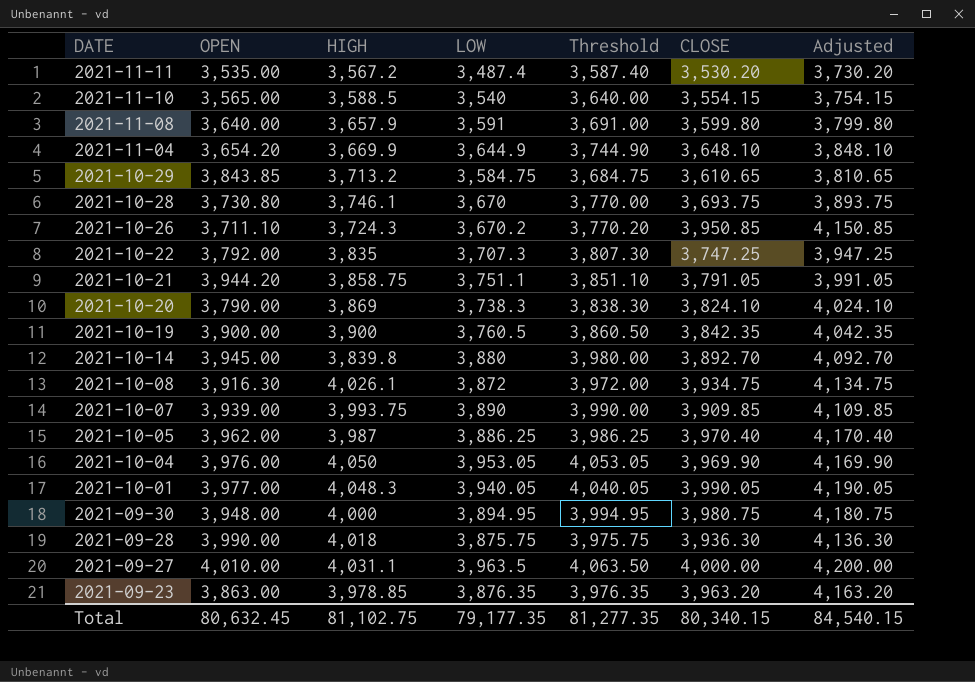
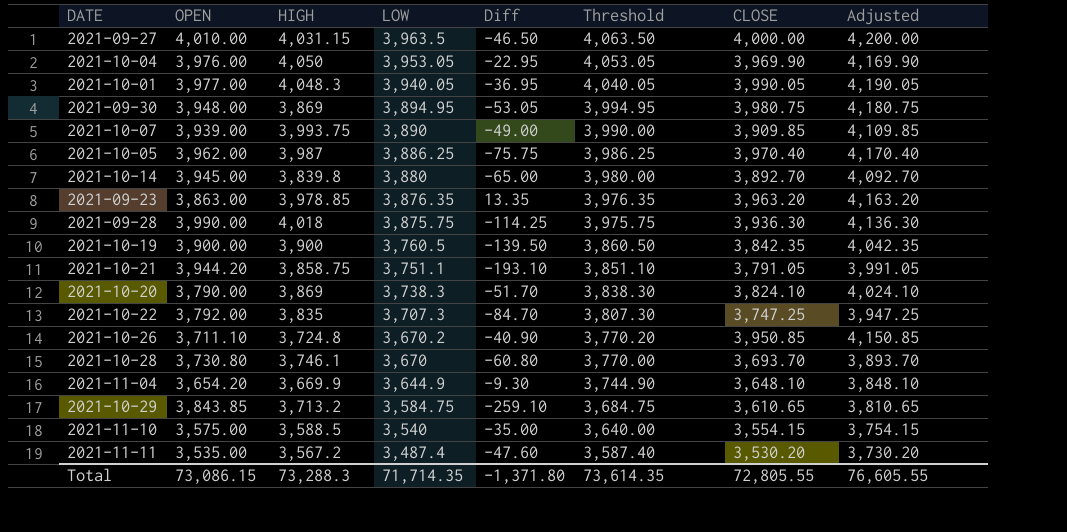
row order: DATE descending -> LOW descending
column Diff | formula: none -> [LOW] - [OPEN]
row 2021-11-08: 3,640.00 | 3,657.9 | 3,591 | 3,691.00 | 3,599.80 | 3,799.80 -> none
row 2021-10-08: 3,916.30 | 4,026.1 | 3,872 | 3,972.00 | 3,934.75 | 4,134.75 -> none
2021-09-27 | HIGH: 4,031.1 -> 4,031.15
2021-09-30 | HIGH: 4,000 -> 3,869
2021-10-26 | HIGH: 3,724.3 -> 3,724.8
2021-10-28 | CLOSE: 3,693.75 -> 3,693.70
2021-10-28 | Adjusted: 3,893.75 -> 3,893.70
2021-11-10 | OPEN: 3,565.00 -> 3,575.00
Total | OPEN: 80,632.45 -> 73,086.15
Total | HIGH: 81,102.75 -> 73,288.3
Total | LOW: 79,177.35 -> 71,714.35
Total | Threshold: 81,277.35 -> 73,614.35
Total | CLOSE: 80,340.15 -> 72,805.55
Total | Adjusted: 84,540.15 -> 76,605.55

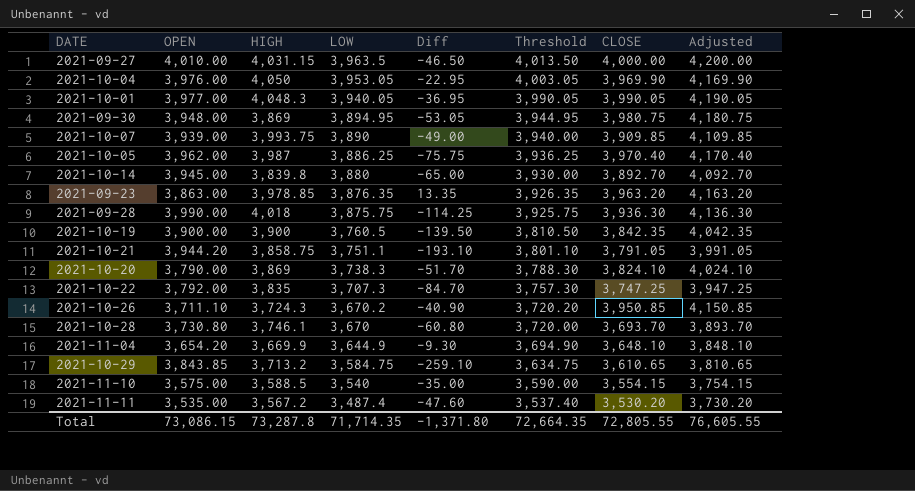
column Threshold | formula: [LOW] + 100 -> [LOW] + 50
2021-10-26 | HIGH: 3,724.8 -> 3,724.3
Total | HIGH: 73,288.3 -> 73,287.8
Total | Threshold: 73,614.35 -> 72,664.35

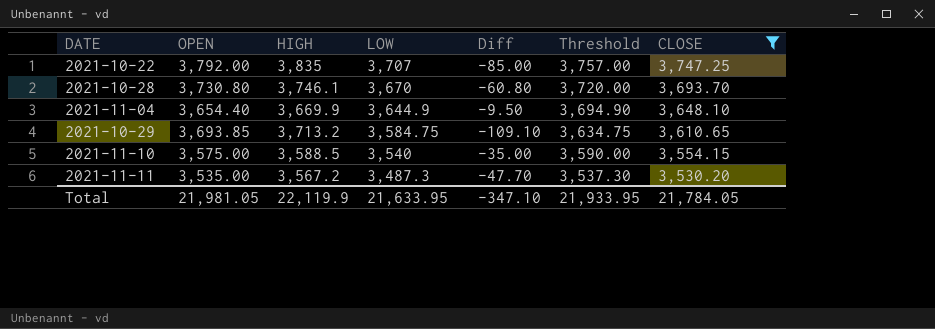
filter: none -> CLOSE <= 3,747.25
column Adjusted | formula: [CLOSE] + 200 -> none
2021-10-22 | LOW: 3,707.3 -> 3,707
2021-10-22 | Diff: -84.70 -> -85.00
2021-10-22 | Threshold: 3,757.30 -> 3,757.00
2021-11-04 | OPEN: 3,654.20 -> 3,654.40
2021-11-04 | Diff: -9.30 -> -9.50
2021-10-29 | OPEN: 3,843.85 -> 3,693.85
2021-10-29 | Diff: -259.10 -> -109.10
2021-11-11 | LOW: 3,487.4 -> 3,487.3
2021-11-11 | Diff: -47.60 -> -47.70
2021-11-11 | Threshold: 3,537.40 -> 3,537.30
Total | OPEN: 73,086.15 -> 21,981.05
Total | HIGH: 73,287.8 -> 22,119.9
Total | LOW: 71,714.35 -> 21,633.95
Total | Diff: -1,371.80 -> -347.10
Total | Threshold: 72,664.35 -> 21,933.95
Total | CLOSE: 72,805.55 -> 21,784.05

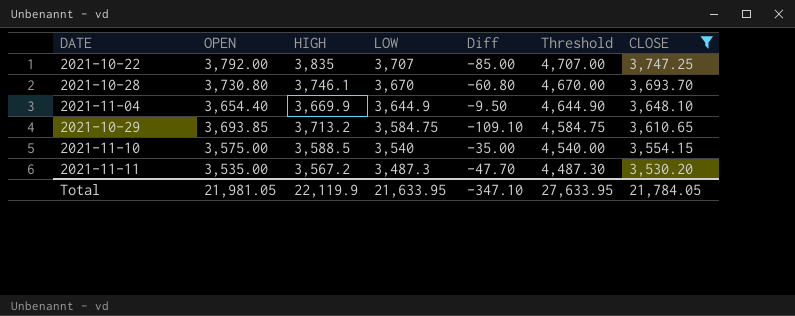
column Threshold | formula: [LOW] + 50 -> [LOW] + 1000
Total | Threshold: 21,933.95 -> 27,633.95

